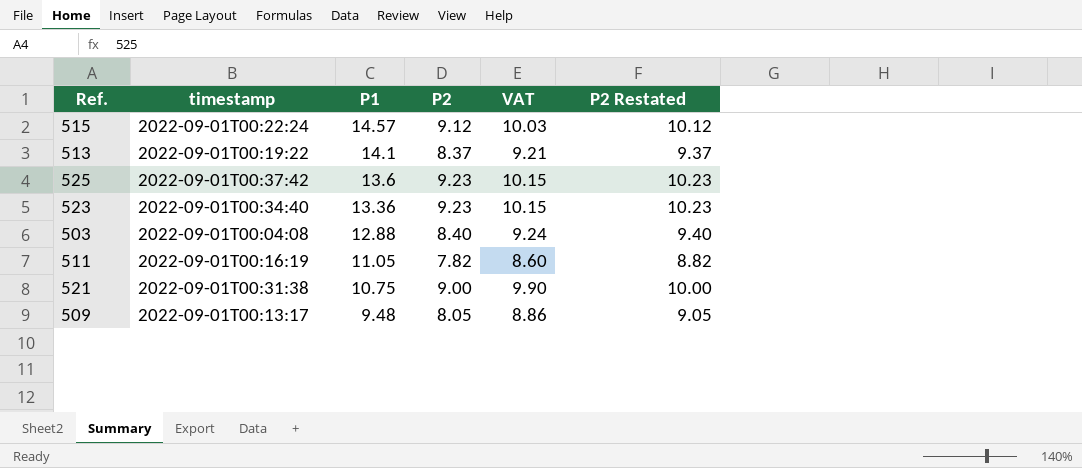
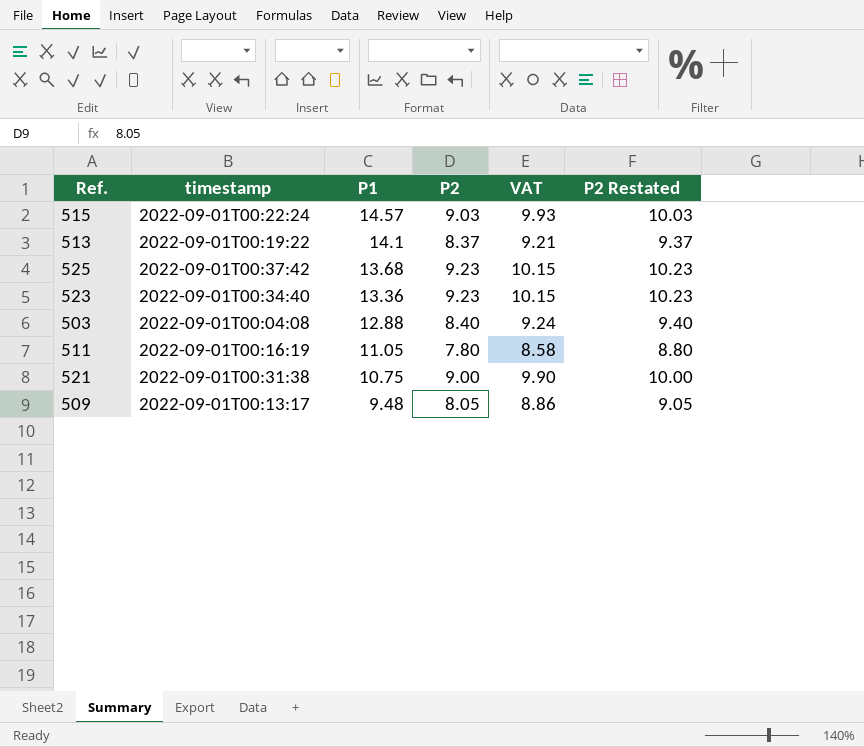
515 | P2: 9.12 -> 9.03
515 | VAT: 10.03 -> 9.93
515 | P2 Restated: 10.12 -> 10.03
525 | P1: 13.6 -> 13.68
511 | P2: 7.82 -> 7.80
511 | VAT: 8.60 -> 8.58
511 | P2 Restated: 8.82 -> 8.80

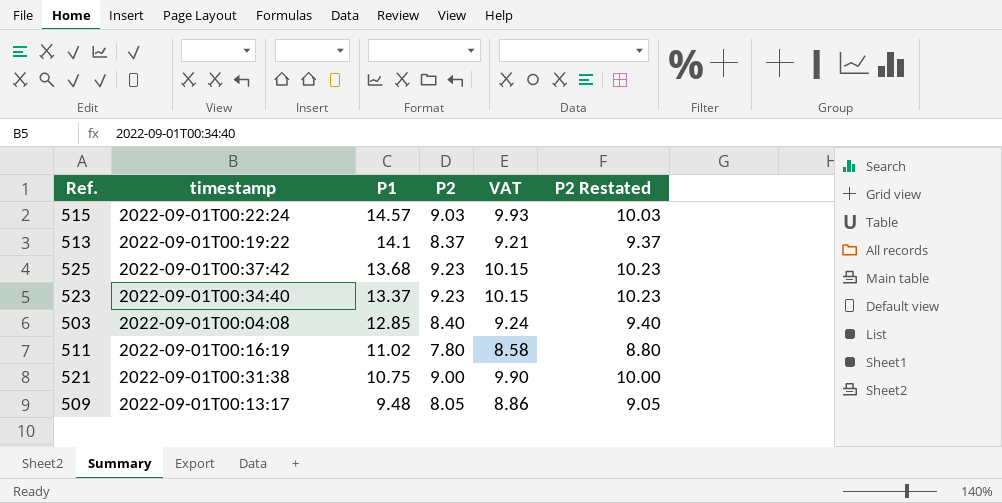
523 | P1: 13.36 -> 13.37
503 | P1: 12.88 -> 12.85
511 | P1: 11.05 -> 11.02

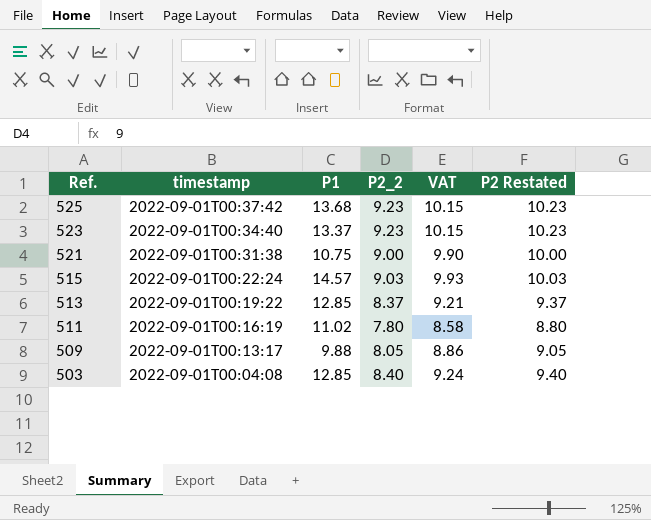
row order: P1 descending -> Ref. descending
column name: P2 -> P2_2
513 | P1: 14.1 -> 12.85
509 | P1: 9.48 -> 9.88

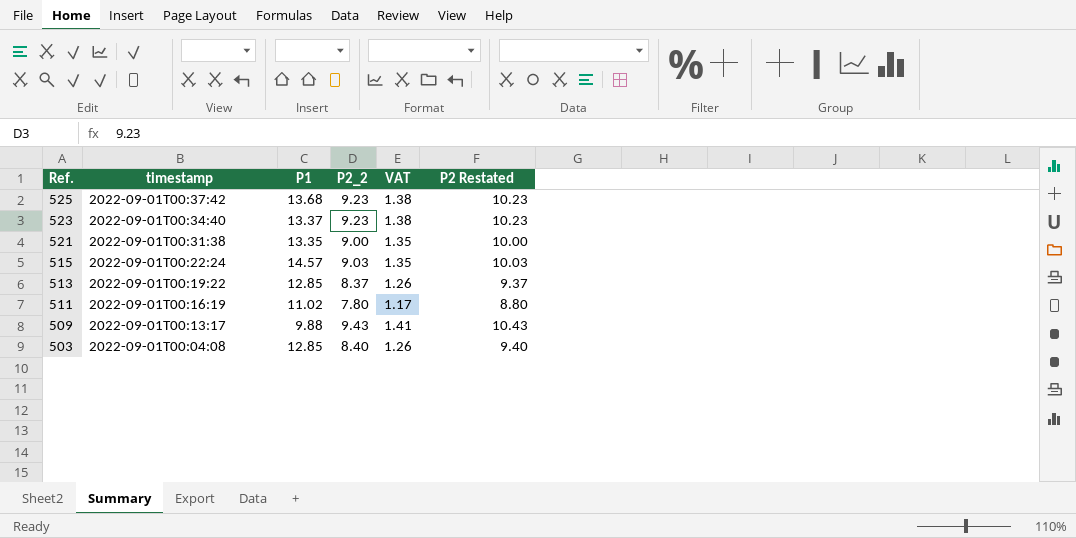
column VAT | formula: [P2_2] * 1.1 -> [P2_2] * 0.15
521 | P1: 10.75 -> 13.35
509 | P2_2: 8.05 -> 9.43
509 | P2 Restated: 9.05 -> 10.43

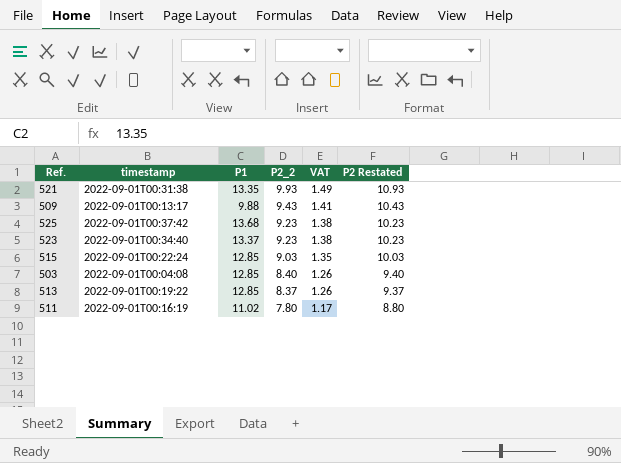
row order: Ref. descending -> P2_2 descending
521 | P2_2: 9.00 -> 9.93
521 | VAT: 1.35 -> 1.49
521 | P2 Restated: 10.00 -> 10.93
515 | P1: 14.57 -> 12.85

